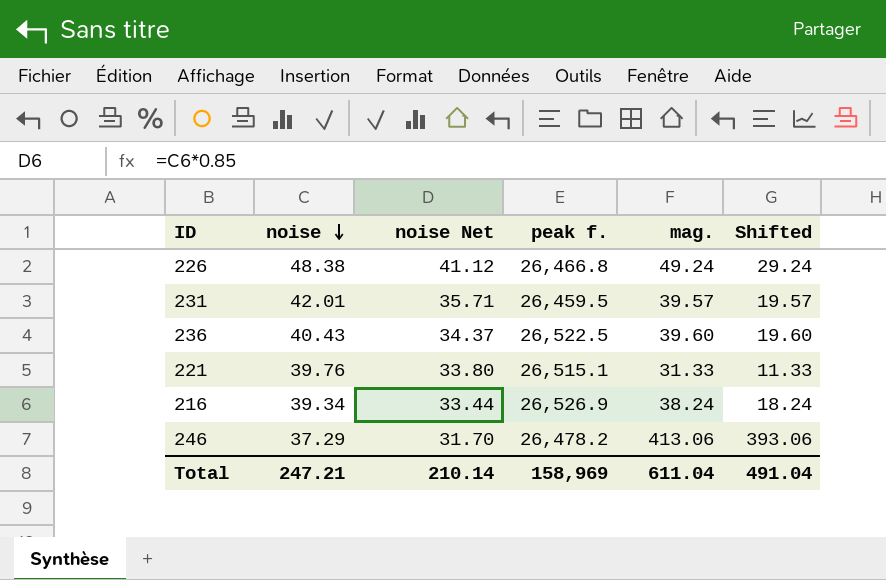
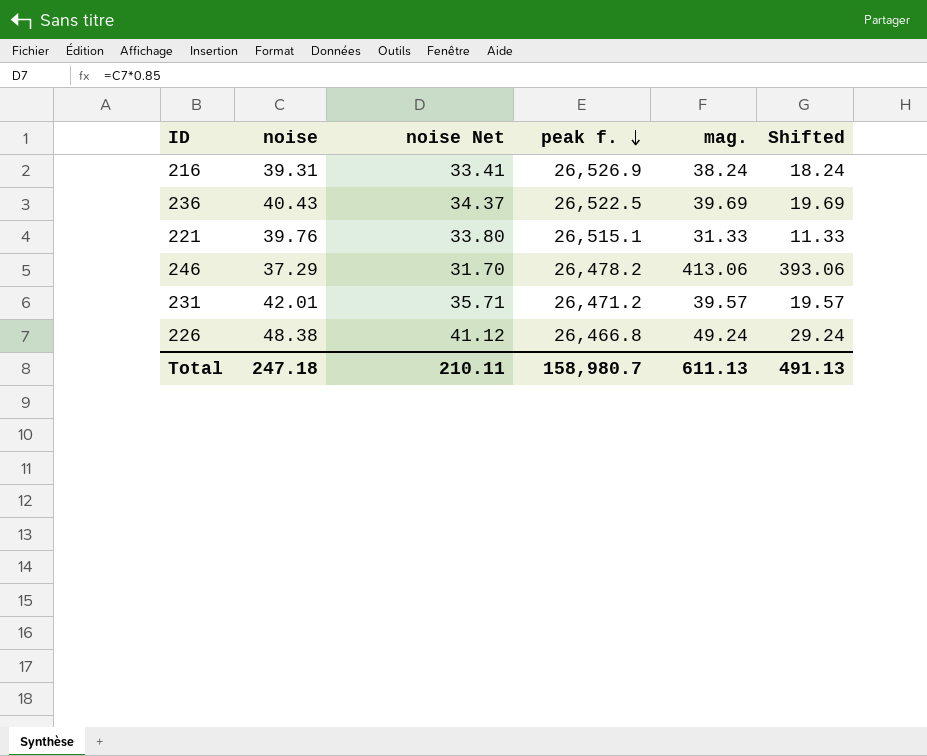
row order: noise descending -> peak f. descending
216 | noise: 39.34 -> 39.31
216 | noise Net: 33.44 -> 33.41
236 | mag.: 39.60 -> 39.69
236 | Shifted: 19.60 -> 19.69
231 | peak f.: 26,459.5 -> 26,471.2
Total | noise: 247.21 -> 247.18
Total | noise Net: 210.14 -> 210.11
Total | peak f.: 158,969 -> 158,980.7
Total | mag.: 611.04 -> 611.13
Total | Shifted: 491.04 -> 491.13

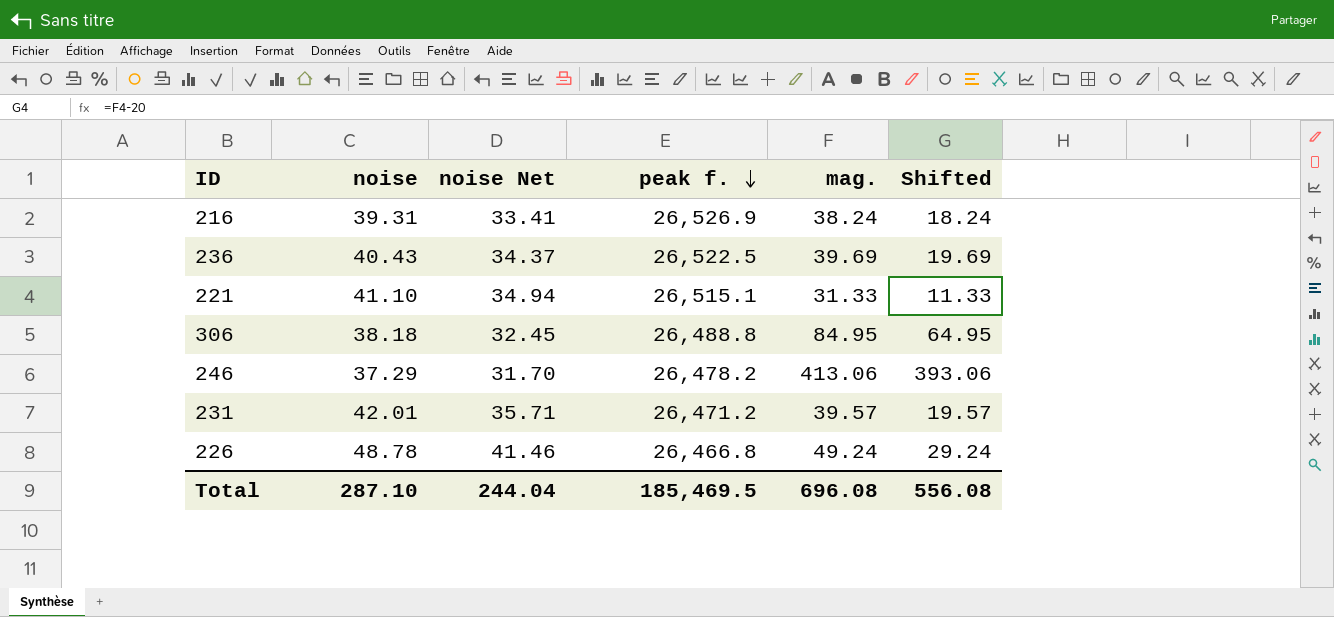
221 | noise: 39.76 -> 41.10
221 | noise Net: 33.80 -> 34.94
row 306: none -> 38.18 | 32.45 | 26,488.8 | 84.95 | 64.95
226 | noise: 48.38 -> 48.78
226 | noise Net: 41.12 -> 41.46
Total | noise: 247.18 -> 287.10
Total | noise Net: 210.11 -> 244.04
Total | peak f.: 158,980.7 -> 185,469.5
Total | mag.: 611.13 -> 696.08
Total | Shifted: 491.13 -> 556.08

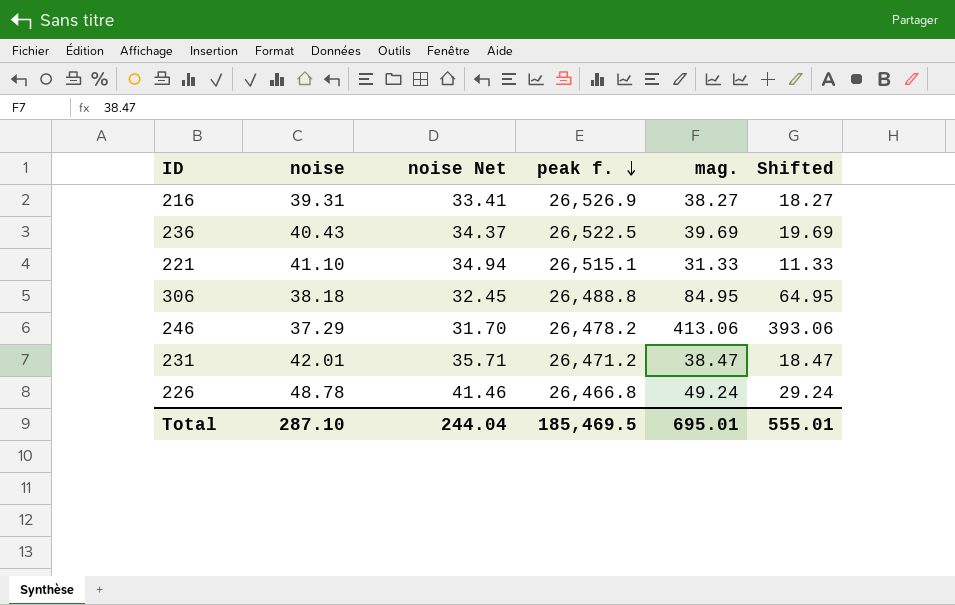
216 | mag.: 38.24 -> 38.27
216 | Shifted: 18.24 -> 18.27
231 | mag.: 39.57 -> 38.47
231 | Shifted: 19.57 -> 18.47
Total | mag.: 696.08 -> 695.01
Total | Shifted: 556.08 -> 555.01

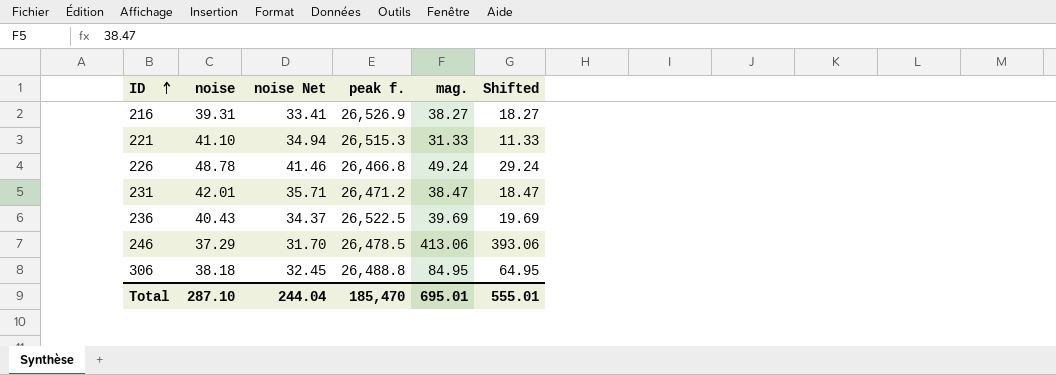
row order: peak f. descending -> ID ascending
221 | peak f.: 26,515.1 -> 26,515.3
246 | peak f.: 26,478.2 -> 26,478.5
Total | peak f.: 185,469.5 -> 185,470

